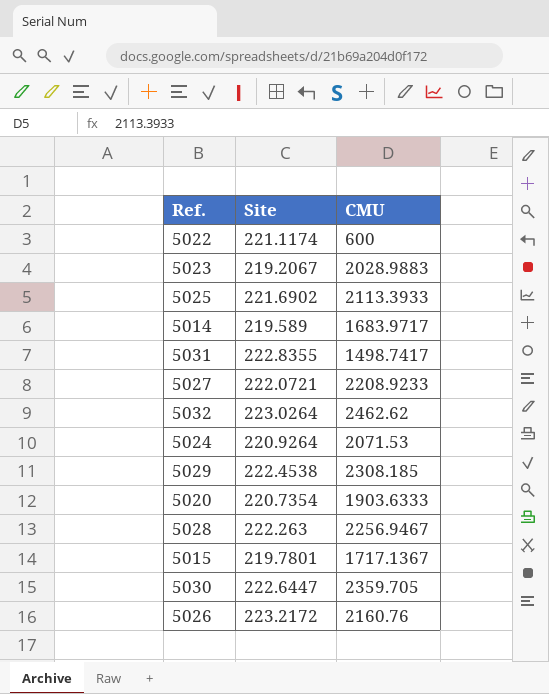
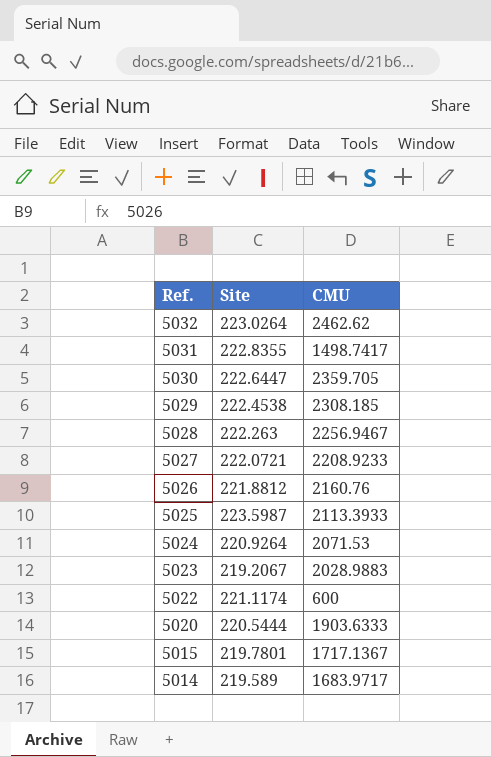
row order: none -> Ref. descending
5026 | Site: 223.2172 -> 221.8812
5025 | Site: 221.6902 -> 223.5987
5020 | Site: 220.7354 -> 220.5444

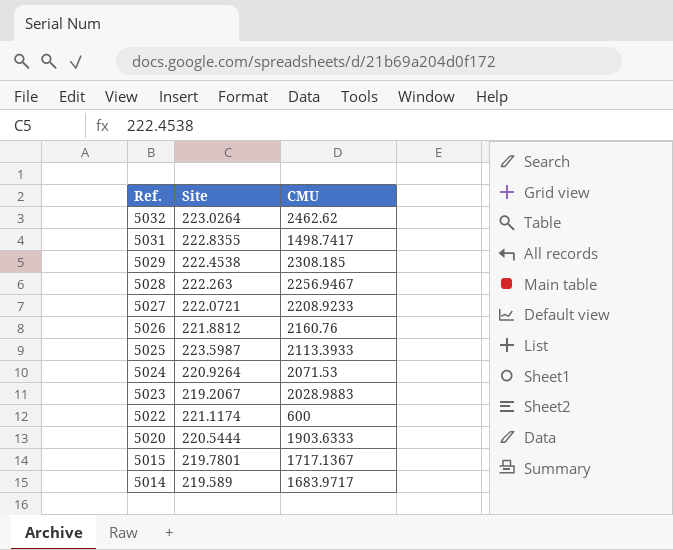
row 5030: 222.6447 | 2359.705 -> none

